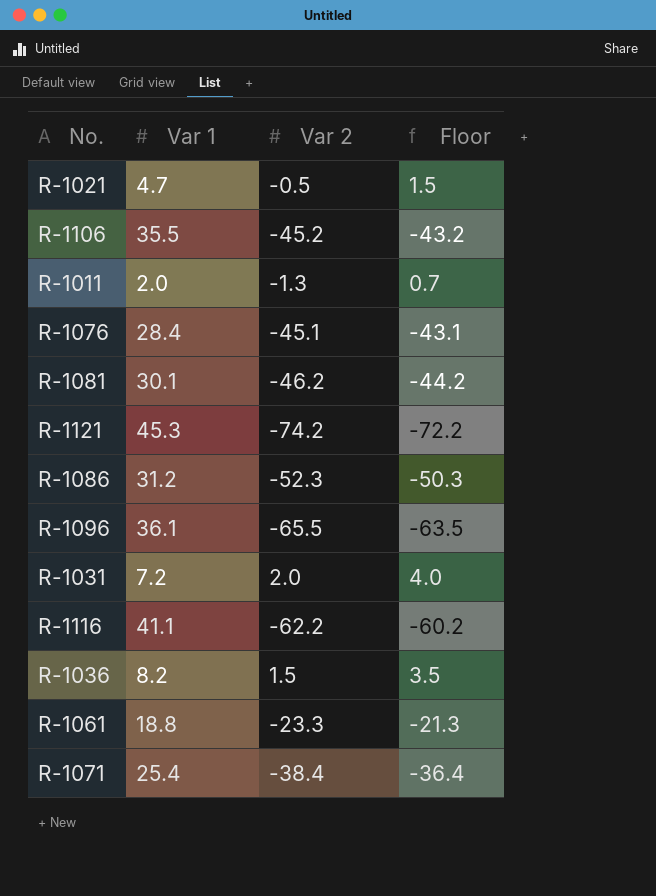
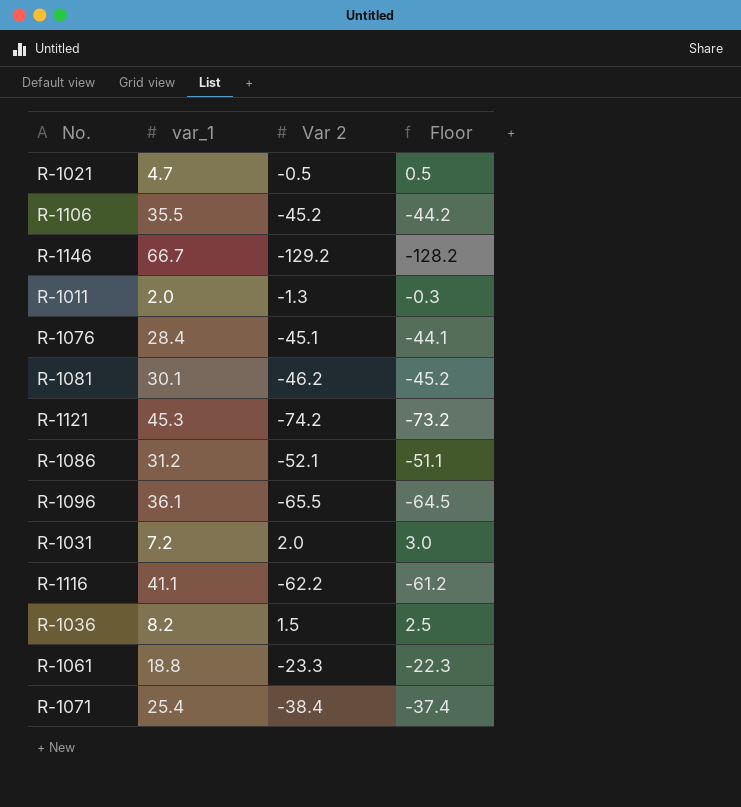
column name: Var 1 -> var_1
column Floor | formula: [Var 2] + 2 -> [Var 2] + 1
row R-1146: none -> 66.7 | -129.2 | -128.2
R-1086 | Var 2: -52.3 -> -52.1

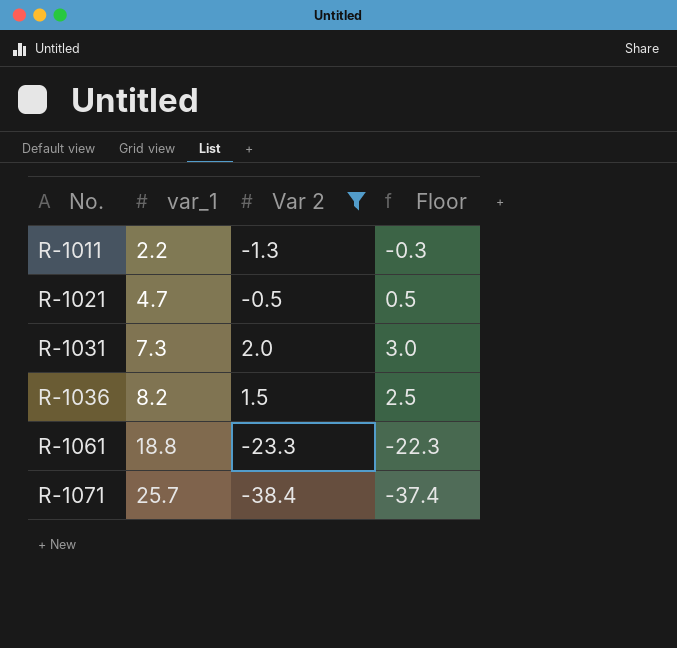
filter: none -> Var 2 >= -38.4
row order: none -> No. ascending
R-1011 | var_1: 2.0 -> 2.2
R-1031 | var_1: 7.2 -> 7.3
R-1071 | var_1: 25.4 -> 25.7

